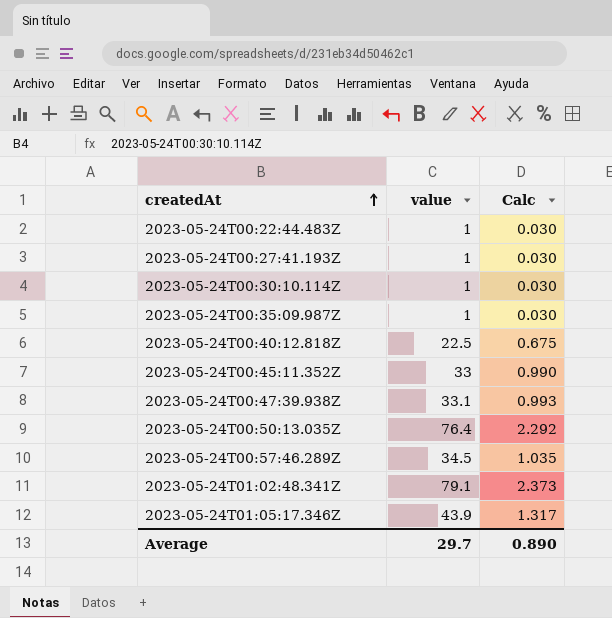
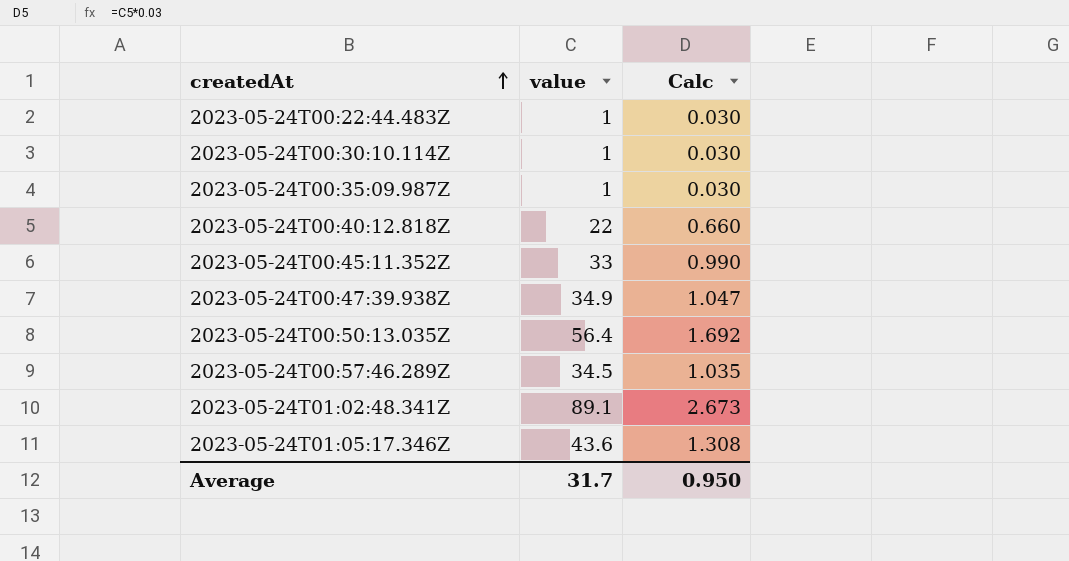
row 2023-05-24T00:27:41.193Z: 1 | 0.030 -> none
2023-05-24T00:40:12.818Z | value: 22.5 -> 22
2023-05-24T00:40:12.818Z | Calc: 0.675 -> 0.660
2023-05-24T00:47:39.938Z | value: 33.1 -> 34.9
2023-05-24T00:47:39.938Z | Calc: 0.993 -> 1.047
2023-05-24T00:50:13.035Z | value: 76.4 -> 56.4
2023-05-24T00:50:13.035Z | Calc: 2.292 -> 1.692
2023-05-24T01:02:48.341Z | value: 79.1 -> 89.1
2023-05-24T01:02:48.341Z | Calc: 2.373 -> 2.673
2023-05-24T01:05:17.346Z | value: 43.9 -> 43.6
2023-05-24T01:05:17.346Z | Calc: 1.317 -> 1.308
Average | value: 29.7 -> 31.7
Average | Calc: 0.890 -> 0.950

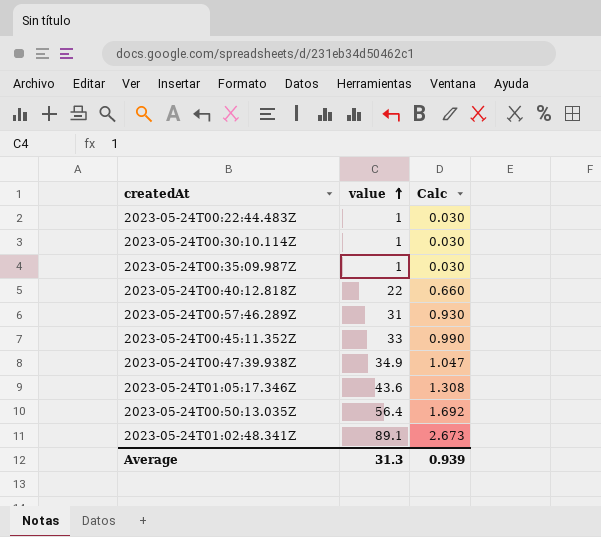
row order: createdAt ascending -> value ascending
2023-05-24T00:57:46.289Z | value: 34.5 -> 31
2023-05-24T00:57:46.289Z | Calc: 1.035 -> 0.930
Average | value: 31.7 -> 31.3
Average | Calc: 0.950 -> 0.939

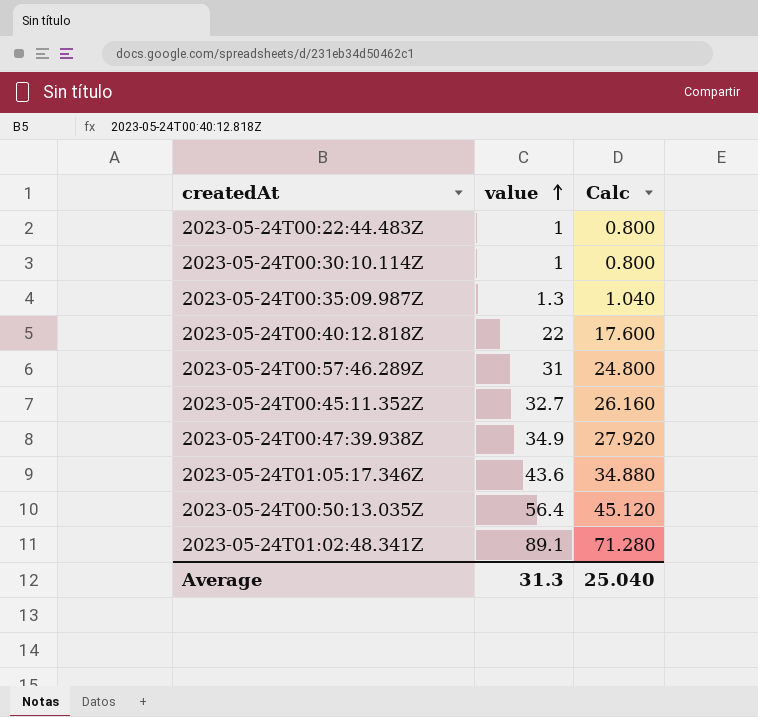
column Calc | formula: [value] * 0.03 -> [value] * 0.8
2023-05-24T00:35:09.987Z | value: 1 -> 1.3
2023-05-24T00:45:11.352Z | value: 33 -> 32.7
Average | Calc: 0.939 -> 25.040

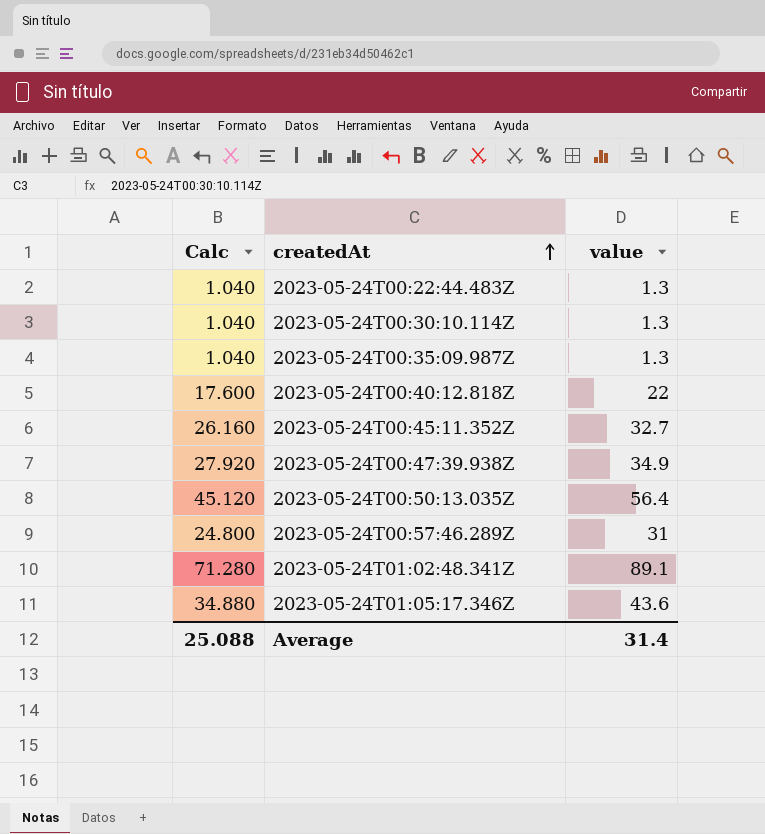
row order: value ascending -> createdAt ascending
column Calc | position: 3 -> 1
2023-05-24T00:22:44.483Z | Calc: 0.800 -> 1.040
2023-05-24T00:22:44.483Z | value: 1 -> 1.3
2023-05-24T00:30:10.114Z | Calc: 0.800 -> 1.040
2023-05-24T00:30:10.114Z | value: 1 -> 1.3
Average | Calc: 25.040 -> 25.088
Average | value: 31.3 -> 31.4

